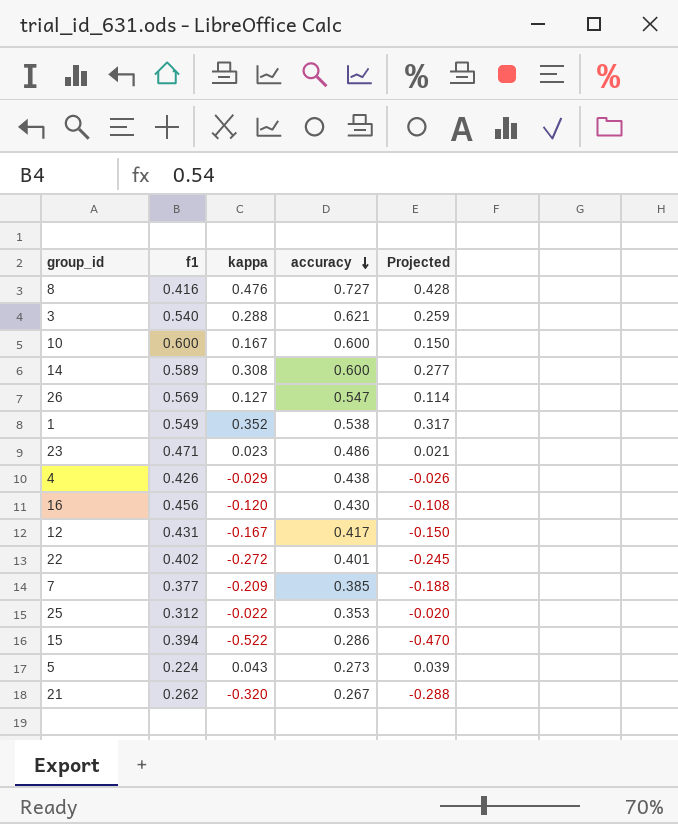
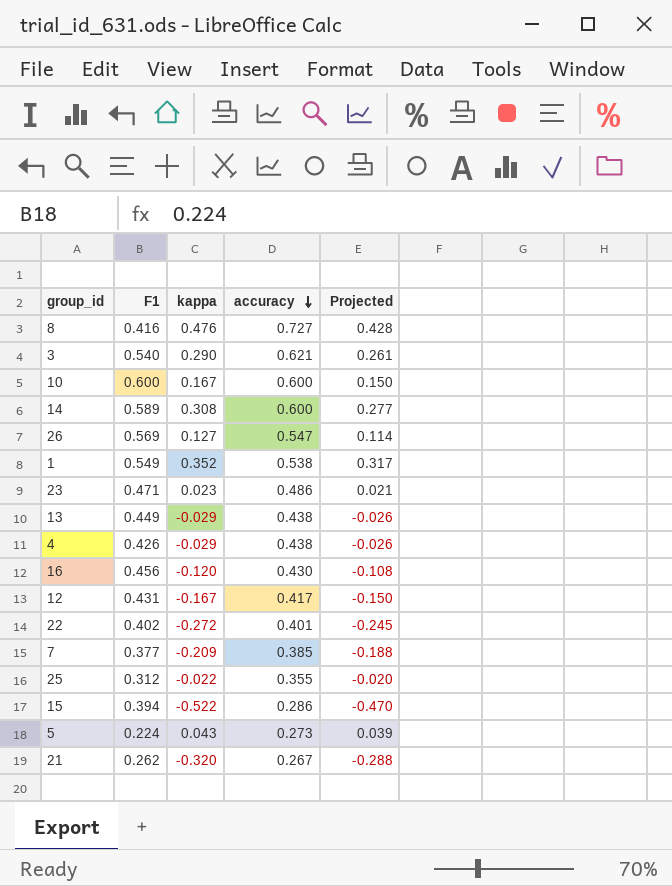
column name: f1 -> F1
3 | kappa: 0.288 -> 0.290
3 | Projected: 0.259 -> 0.261
row 13: none -> 0.449 | -0.029 | 0.438 | -0.026
25 | accuracy: 0.353 -> 0.355

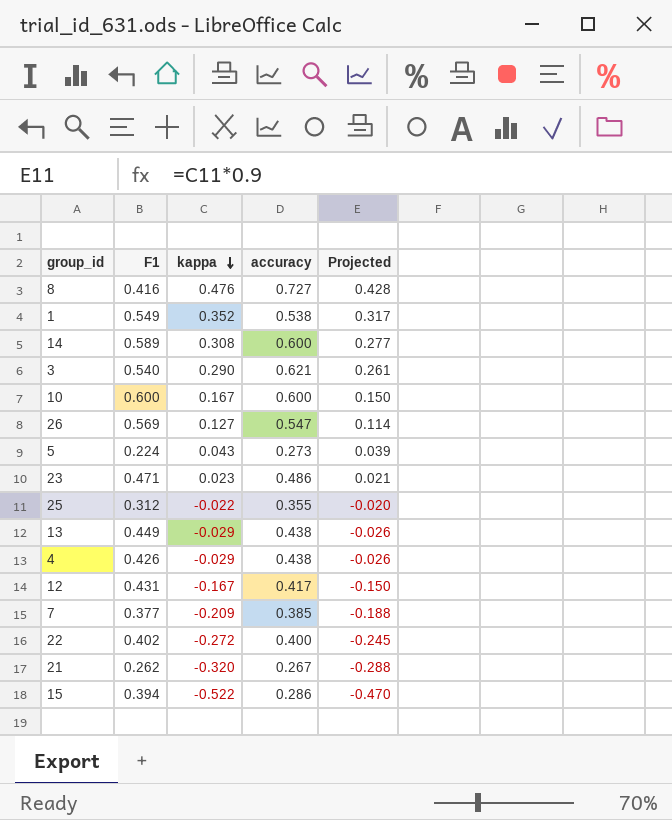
row order: accuracy descending -> kappa descending
row 16: 0.456 | -0.120 | 0.430 | -0.108 -> none
22 | accuracy: 0.401 -> 0.400

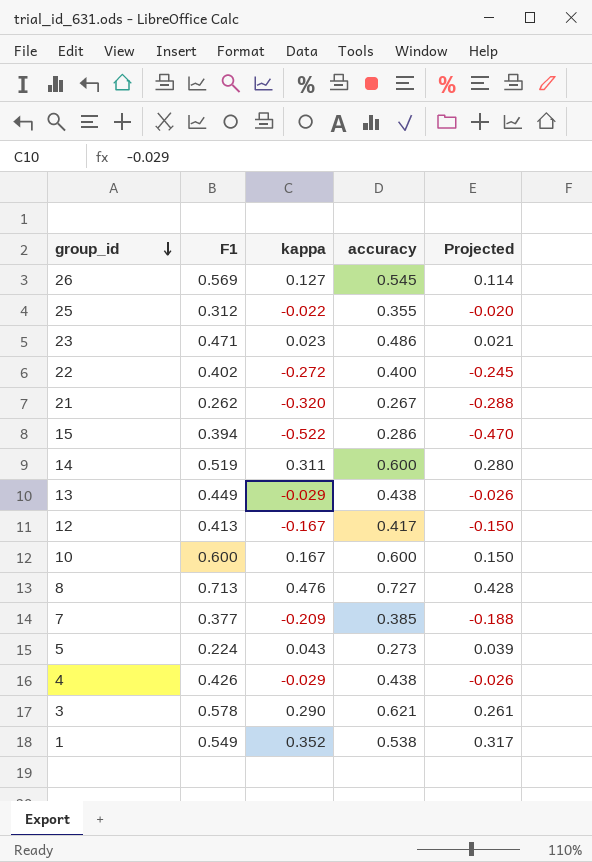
row order: kappa descending -> group_id descending
26 | accuracy: 0.547 -> 0.545
14 | F1: 0.589 -> 0.519
14 | kappa: 0.308 -> 0.311
14 | Projected: 0.277 -> 0.280
12 | F1: 0.431 -> 0.413
8 | F1: 0.416 -> 0.713
3 | F1: 0.540 -> 0.578

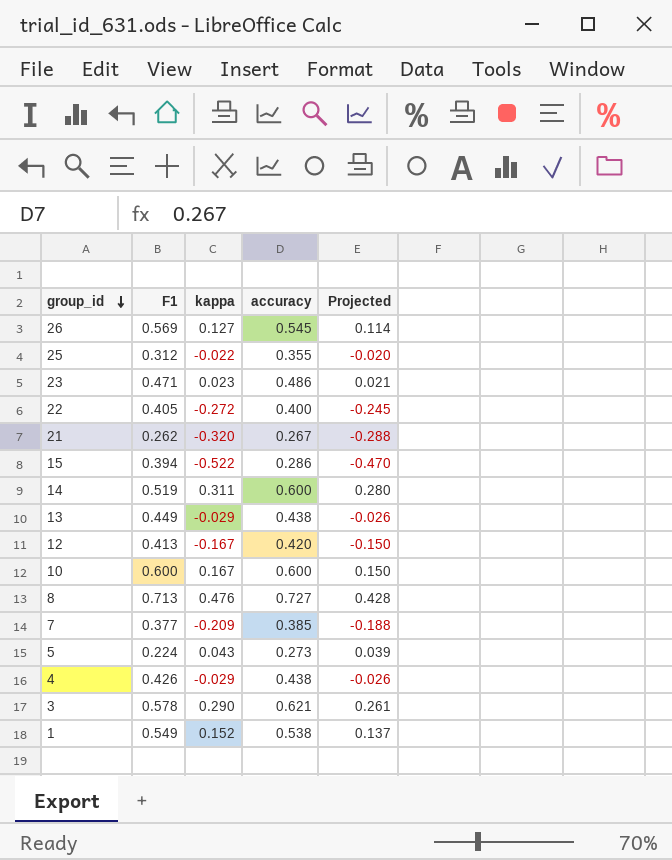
22 | F1: 0.402 -> 0.405
12 | accuracy: 0.417 -> 0.420
1 | kappa: 0.352 -> 0.152
1 | Projected: 0.317 -> 0.137

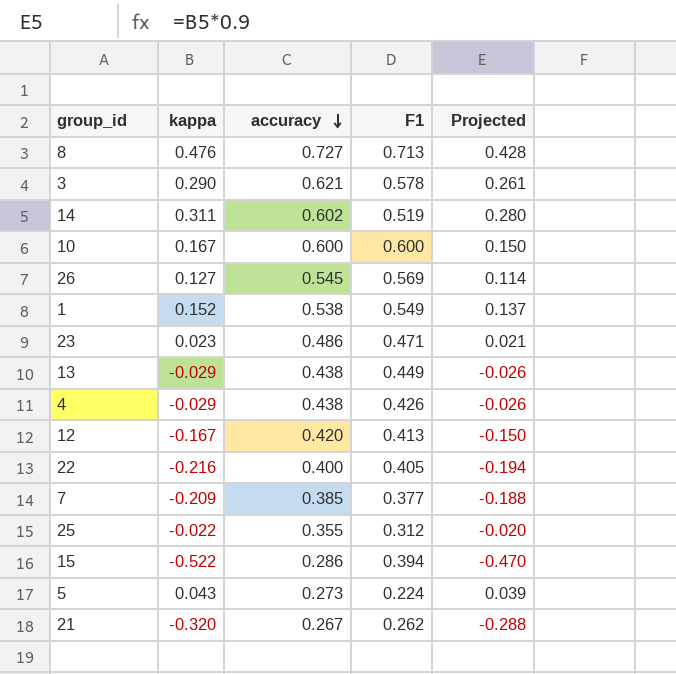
row order: group_id descending -> accuracy descending
column F1 | position: 2 -> 4
14 | accuracy: 0.600 -> 0.602
22 | kappa: -0.272 -> -0.216
22 | Projected: -0.245 -> -0.194

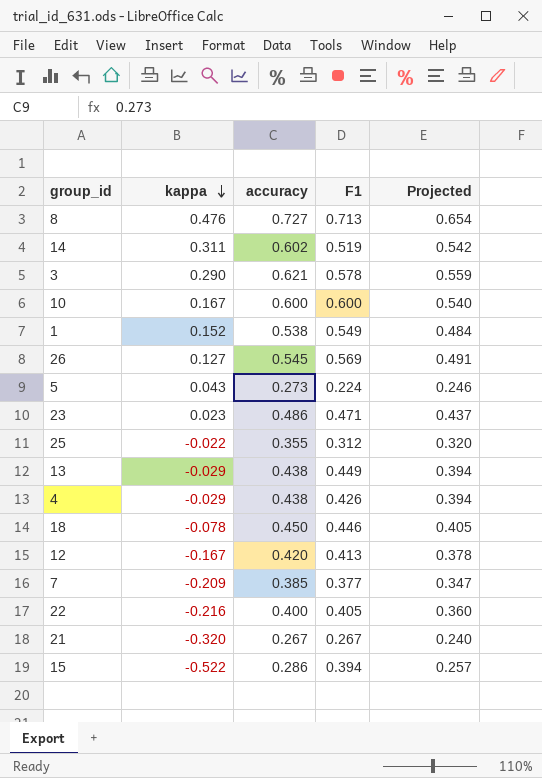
row order: accuracy descending -> kappa descending
column Projected | formula: [kappa] * 0.9 -> [accuracy] * 0.9
row 18: none -> -0.078 | 0.450 | 0.446 | 0.405
21 | F1: 0.262 -> 0.267

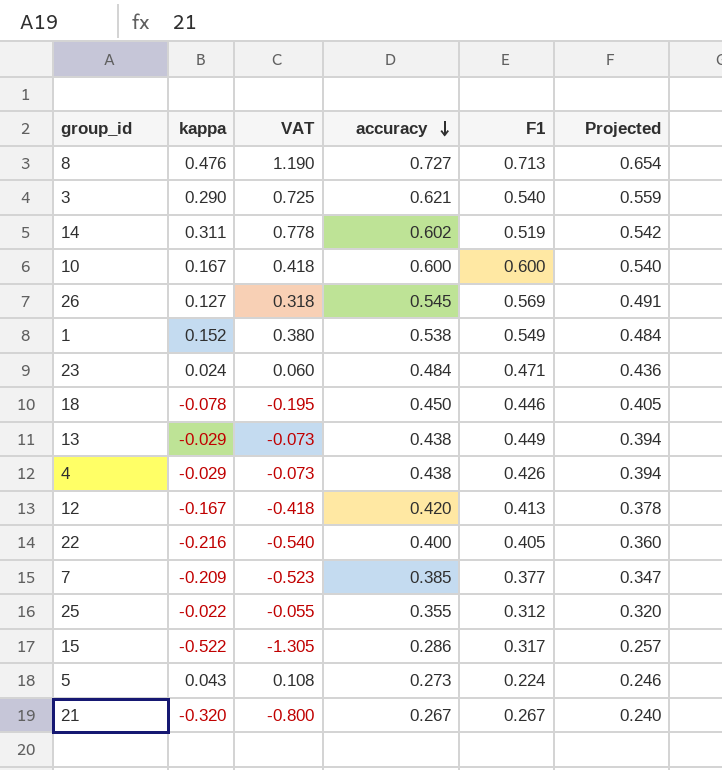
row order: kappa descending -> accuracy descending
column VAT | formula: none -> [kappa] * 2.5
3 | F1: 0.578 -> 0.540
23 | kappa: 0.023 -> 0.024
23 | accuracy: 0.486 -> 0.484
23 | Projected: 0.437 -> 0.436
15 | F1: 0.394 -> 0.317

